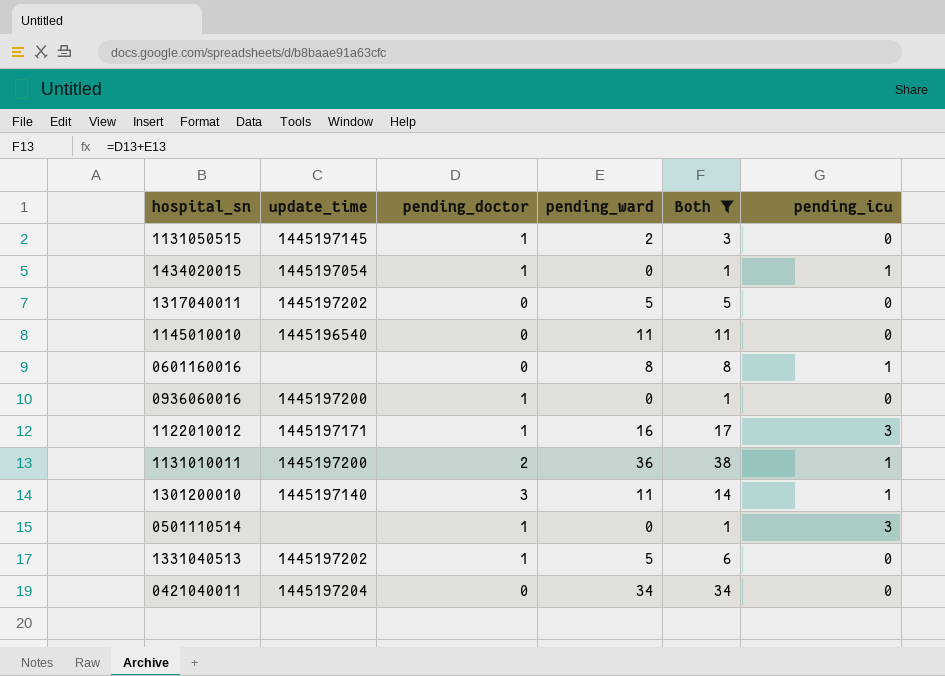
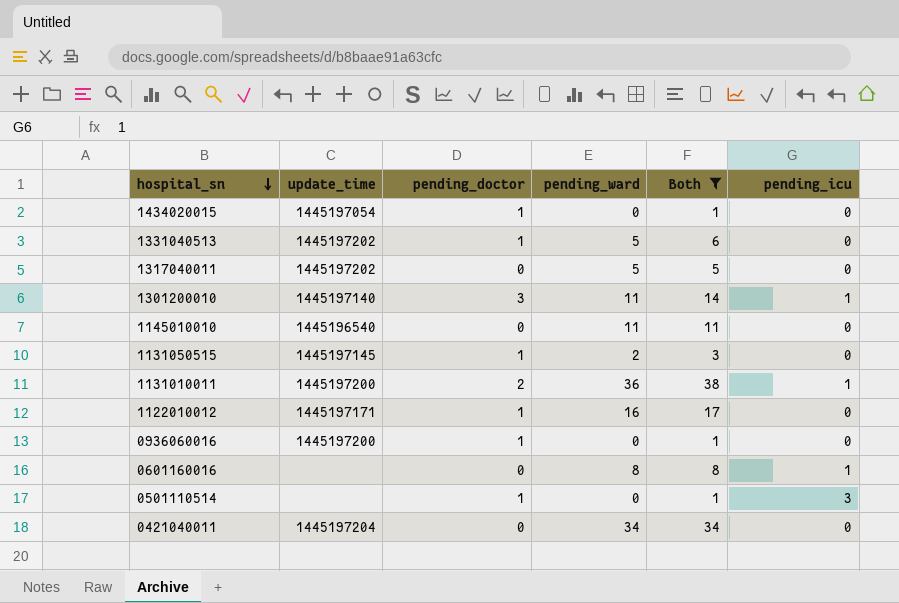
row order: none -> hospital_sn descending
1434020015 | pending_icu: 1 -> 0
1122010012 | pending_icu: 3 -> 0

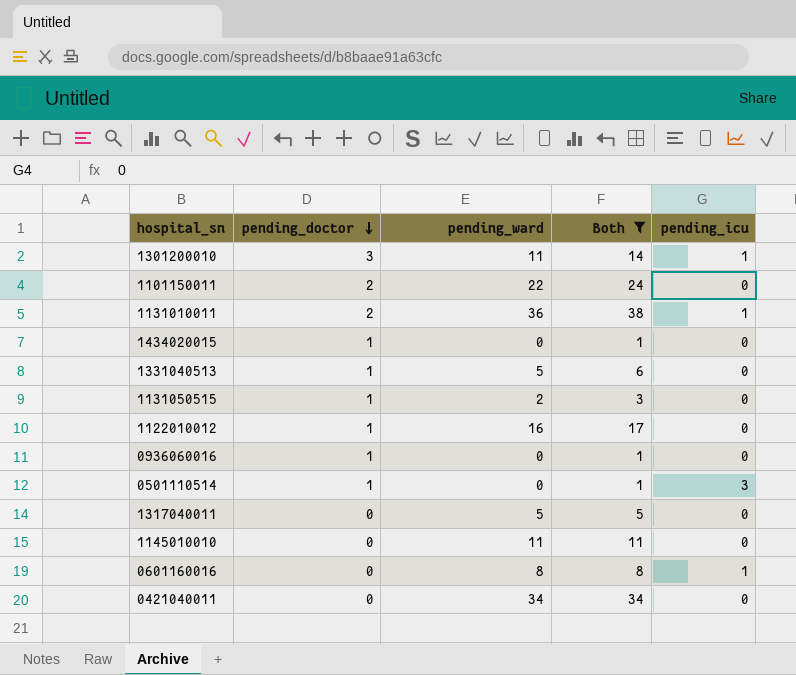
row order: hospital_sn descending -> pending_doctor descending
column update_time | position: 2 -> none
row 1101150011: none -> 2 | 22 | 24 | 0

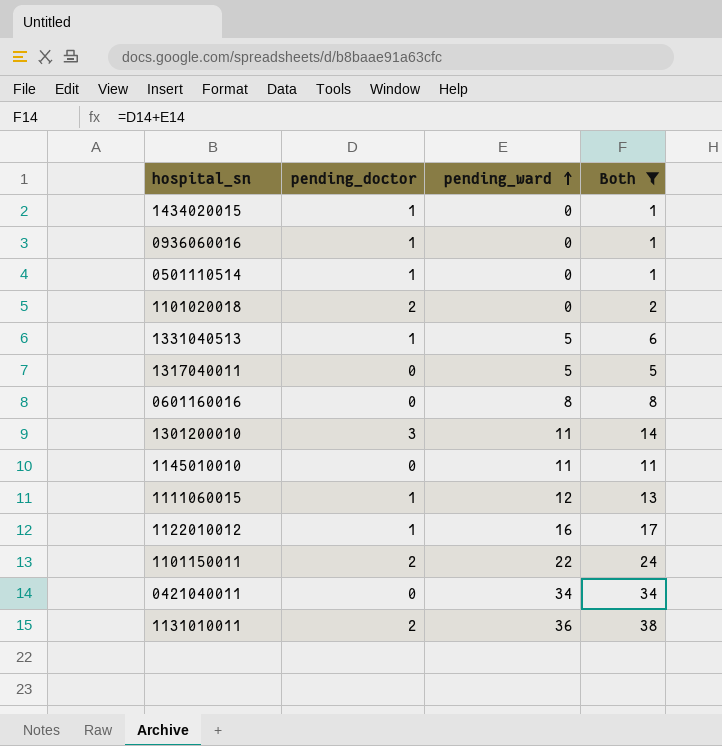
row order: pending_doctor descending -> pending_ward ascending
column pending_icu | position: 5 -> none
row 1131050515: 1 | 2 | 3 | 0 -> none
row 1101020018: none -> 2 | 0 | 2
row 1111060015: none -> 1 | 12 | 13

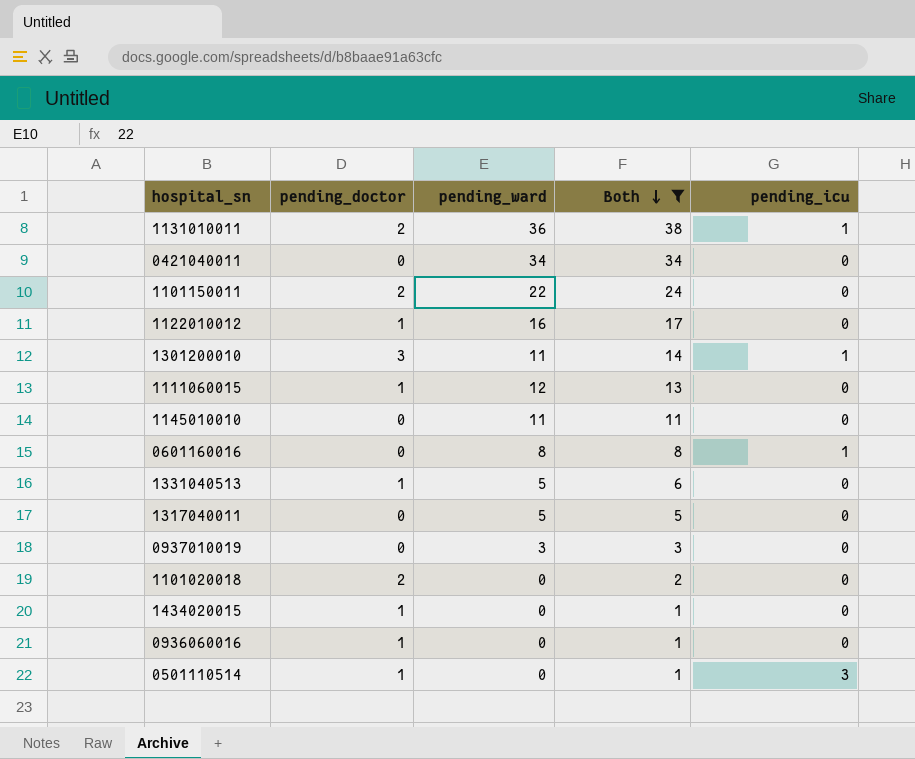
row order: pending_ward ascending -> Both descending
column pending_icu | position: none -> 5
row 0937010019: none -> 0 | 3 | 3 | 0

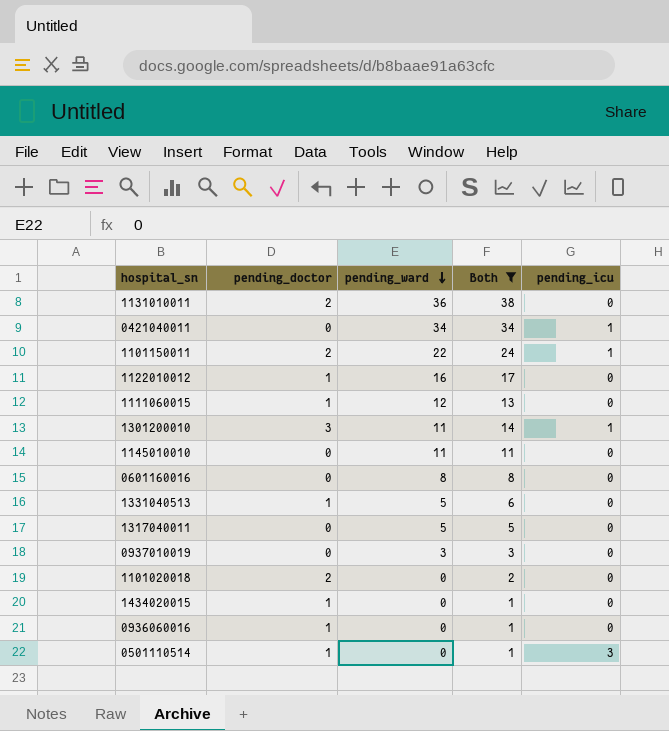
row order: Both descending -> pending_ward descending
1131010011 | pending_icu: 1 -> 0
0421040011 | pending_icu: 0 -> 1
1101150011 | pending_icu: 0 -> 1
0601160016 | pending_icu: 1 -> 0

